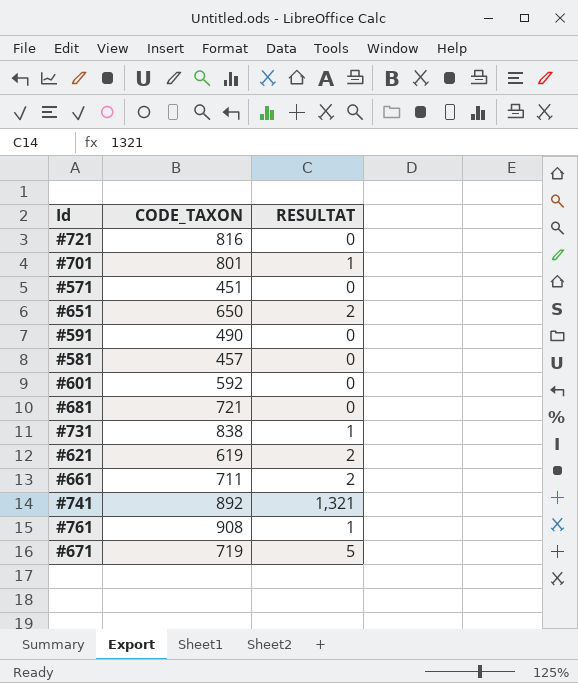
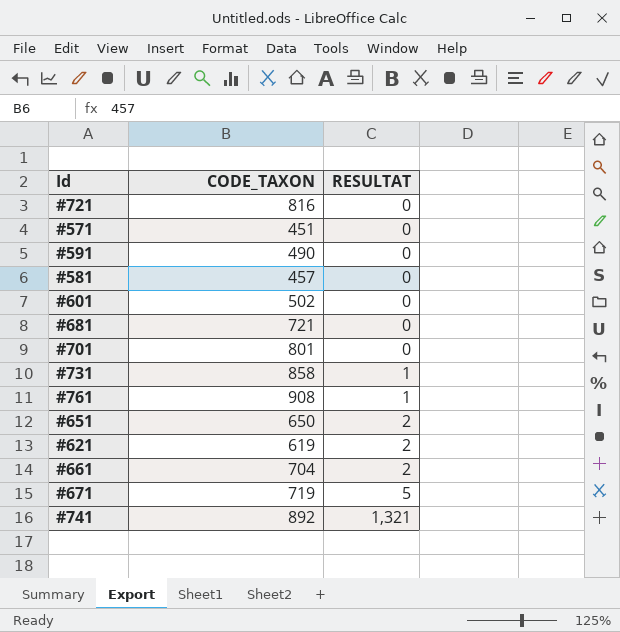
row order: none -> RESULTAT ascending
#601 | CODE_TAXON: 592 -> 502
#701 | RESULTAT: 1 -> 0
#731 | CODE_TAXON: 838 -> 858
#661 | CODE_TAXON: 711 -> 704

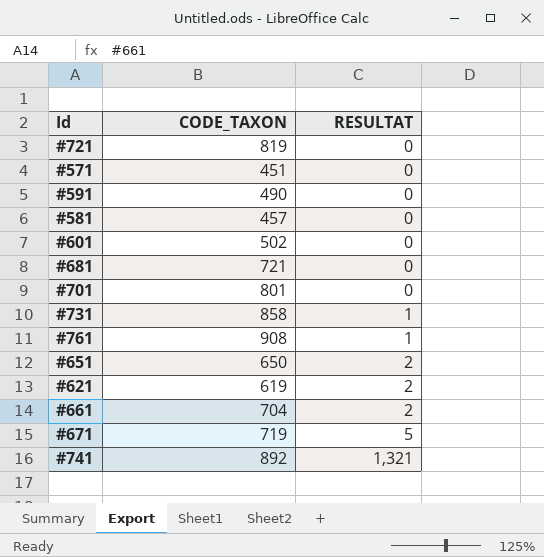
#721 | CODE_TAXON: 816 -> 819

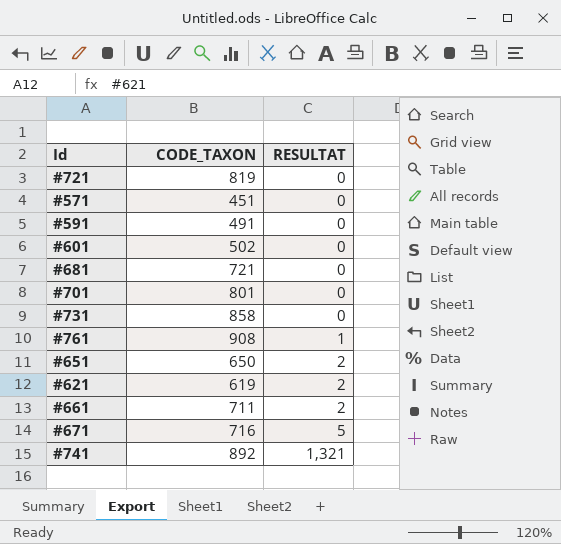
row #581: 457 | 0 -> none
#591 | CODE_TAXON: 490 -> 491
#731 | RESULTAT: 1 -> 0
#661 | CODE_TAXON: 704 -> 711
#671 | CODE_TAXON: 719 -> 716

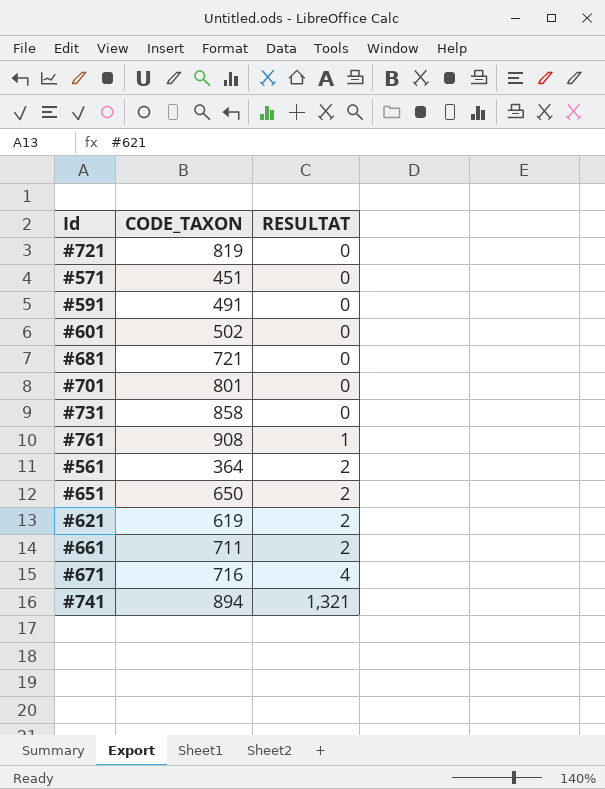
row #561: none -> 364 | 2
#671 | RESULTAT: 5 -> 4
#741 | CODE_TAXON: 892 -> 894

